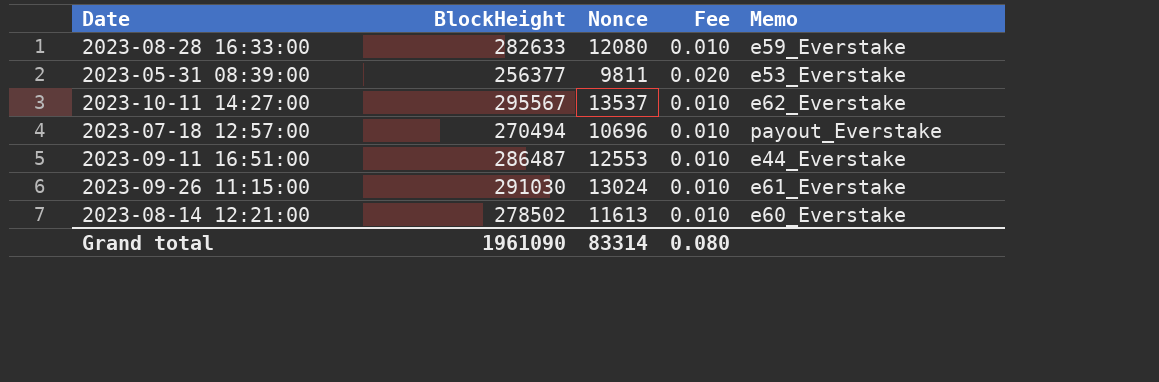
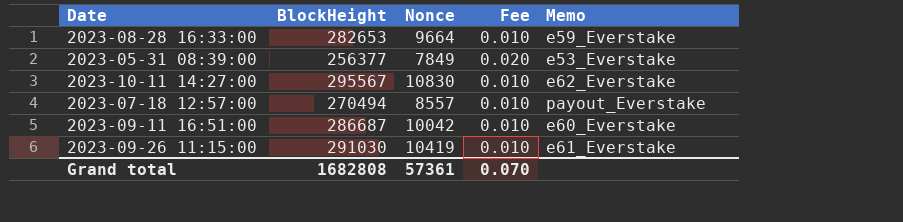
row 2023-08-14 12:21:00: 278502 | 11613 | 0.010 | e60_Everstake -> none
2023-08-28 16:33:00 | BlockHeight: 282633 -> 282653
2023-08-28 16:33:00 | Nonce: 12080 -> 9664
2023-05-31 08:39:00 | Nonce: 9811 -> 7849
2023-10-11 14:27:00 | Nonce: 13537 -> 10830
2023-07-18 12:57:00 | Nonce: 10696 -> 8557
2023-09-11 16:51:00 | BlockHeight: 286487 -> 286687
2023-09-11 16:51:00 | Nonce: 12553 -> 10042
2023-09-11 16:51:00 | Memo: e44_Everstake -> e60_Everstake
2023-09-26 11:15:00 | Nonce: 13024 -> 10419
Grand total | BlockHeight: 1961090 -> 1682808
Grand total | Nonce: 83314 -> 57361
Grand total | Fee: 0.080 -> 0.070

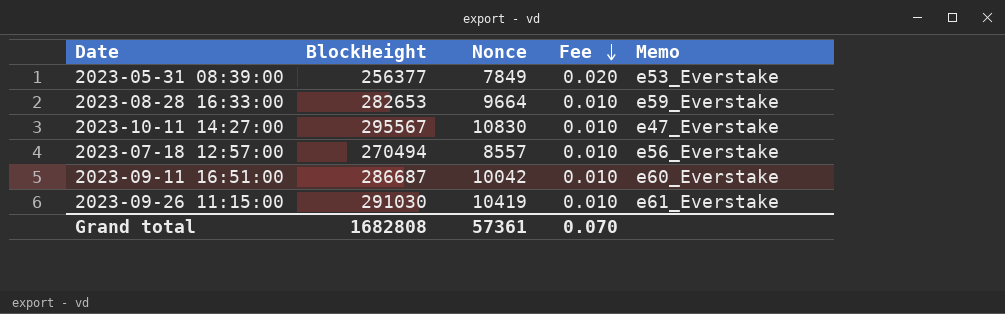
row order: none -> Fee descending
2023-10-11 14:27:00 | Memo: e62_Everstake -> e47_Everstake
2023-07-18 12:57:00 | Memo: payout_Everstake -> e56_Everstake

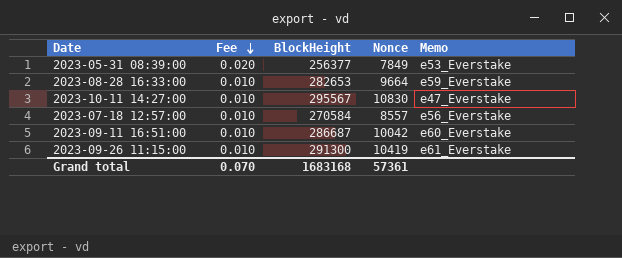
column Fee | position: 4 -> 2
2023-07-18 12:57:00 | BlockHeight: 270494 -> 270584
2023-09-26 11:15:00 | BlockHeight: 291030 -> 291300
Grand total | BlockHeight: 1682808 -> 1683168

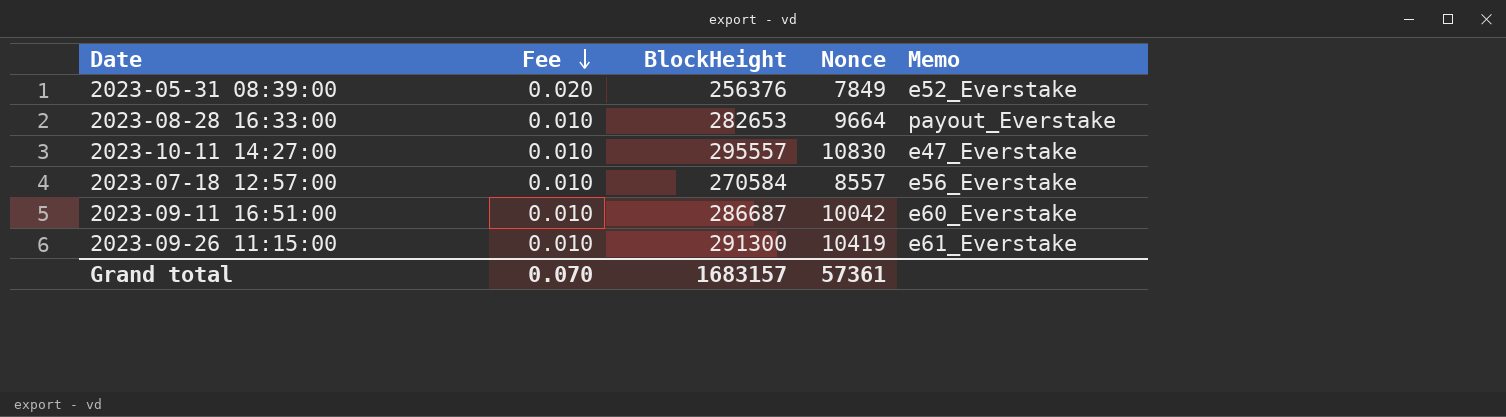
2023-05-31 08:39:00 | BlockHeight: 256377 -> 256376
2023-05-31 08:39:00 | Memo: e53_Everstake -> e52_Everstake
2023-08-28 16:33:00 | Memo: e59_Everstake -> payout_Everstake
2023-10-11 14:27:00 | BlockHeight: 295567 -> 295557
Grand total | BlockHeight: 1683168 -> 1683157

